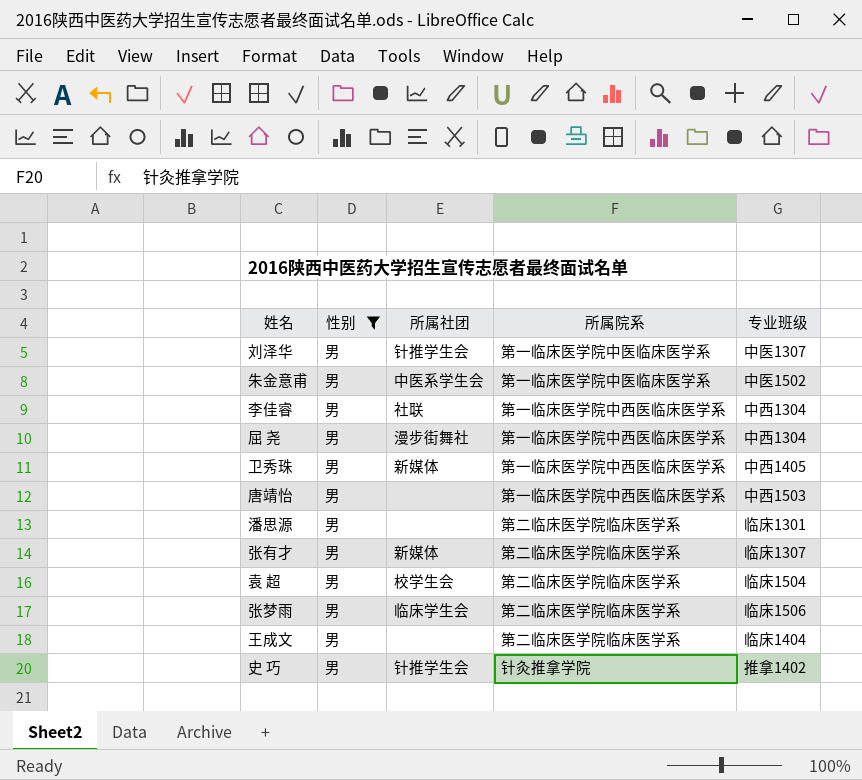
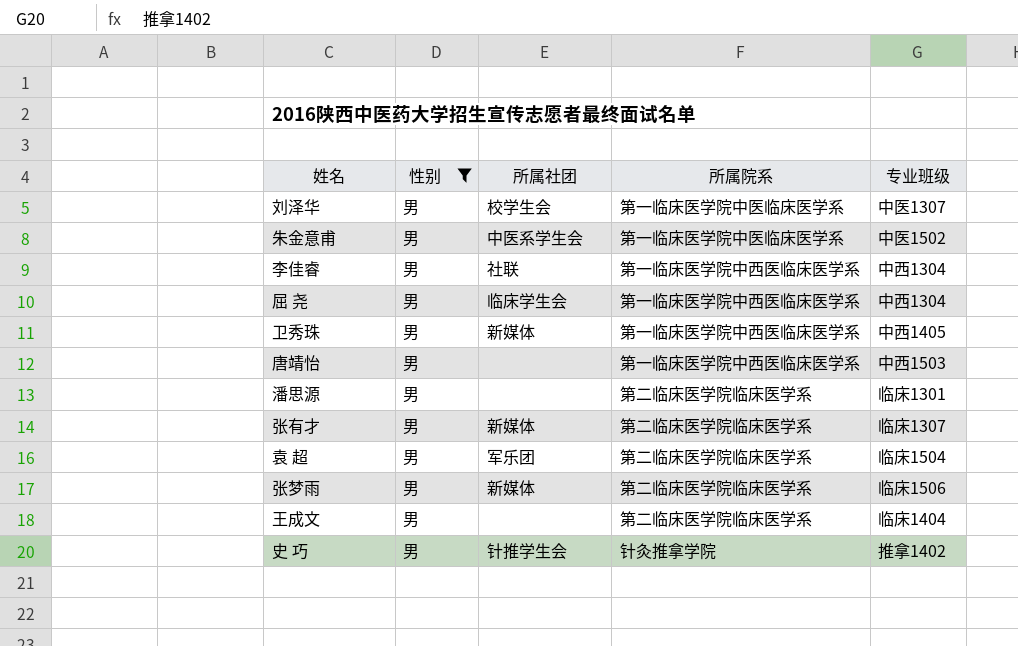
刘泽华 | 所属社团: 针推学生会 -> 校学生会
屈 尧 | 所属社团: 漫步街舞社 -> 临床学生会
袁 超 | 所属社团: 校学生会 -> 军乐团
张梦雨 | 所属社团: 临床学生会 -> 新媒体

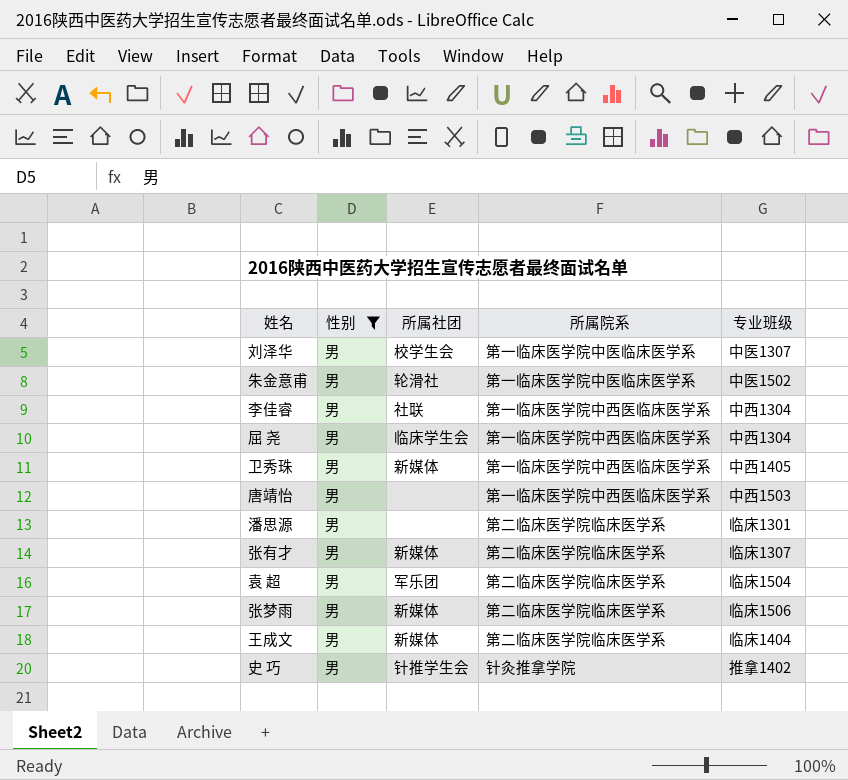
朱金意甫 | 所属社团: 中医系学生会 -> 轮滑社
王成文 | 所属社团: none -> 新媒体

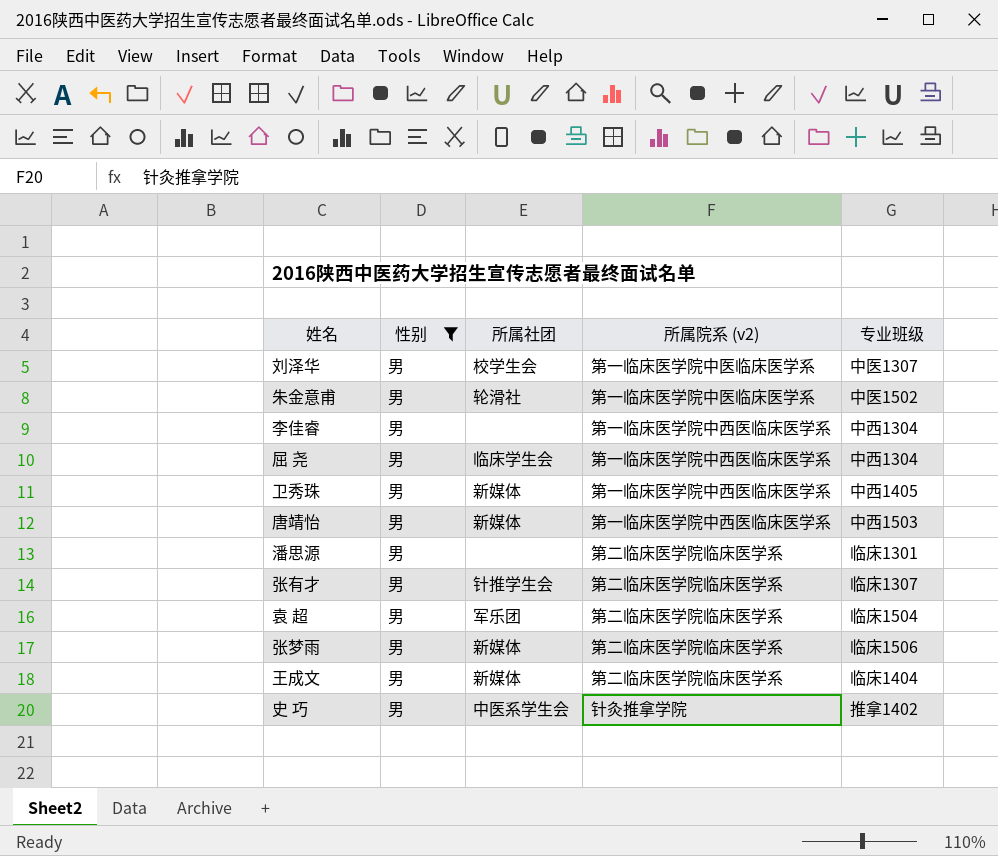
column name: 所属院系 -> 所属院系 (v2)
李佳睿 | 所属社团: 社联 -> none
唐靖怡 | 所属社团: none -> 新媒体
张有才 | 所属社团: 新媒体 -> 针推学生会
史 巧 | 所属社团: 针推学生会 -> 中医系学生会

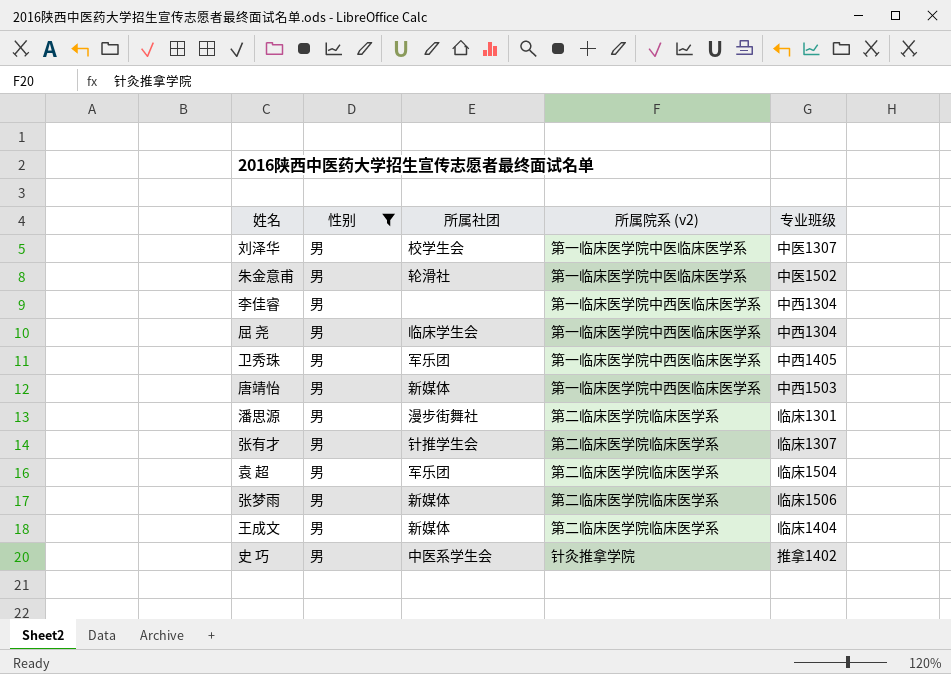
卫秀珠 | 所属社团: 新媒体 -> 军乐团
潘思源 | 所属社团: none -> 漫步街舞社

